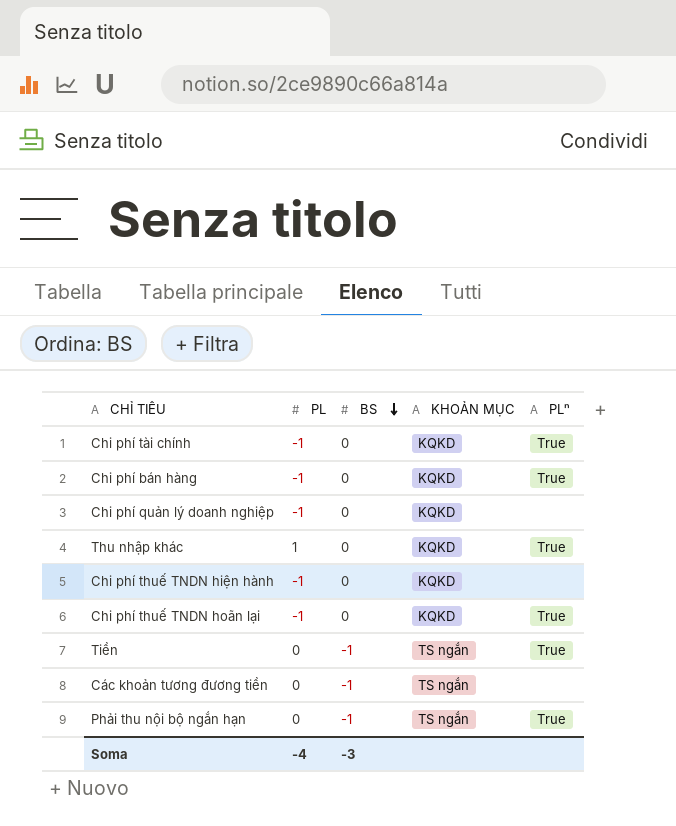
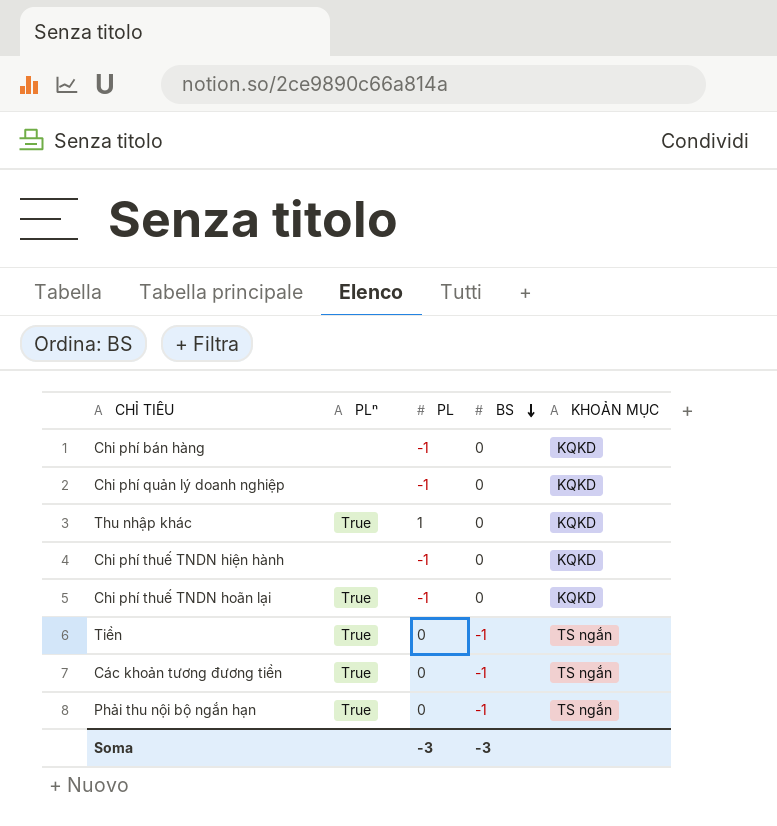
column PLⁿ | position: 5 -> 2
row Chi phí tài chính: -1 | 0 | KQKD | True -> none
Chi phí bán hàng | PLⁿ: True -> none
Các khoản tương đương tiền | PLⁿ: none -> True
Soma | PL: -4 -> -3

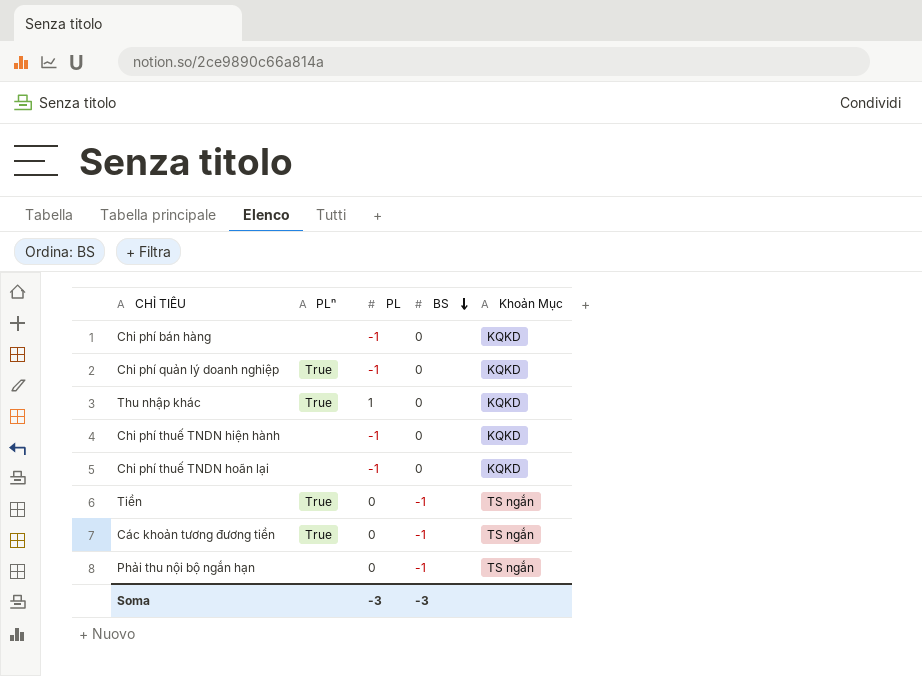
column name: KHOẢN MỤC -> Khoản Mục
Chi phí quản lý doanh nghiệp | PLⁿ: none -> True
Chi phí thuế TNDN hoãn lại | PLⁿ: True -> none
Phải thu nội bộ ngắn hạn | PLⁿ: True -> none

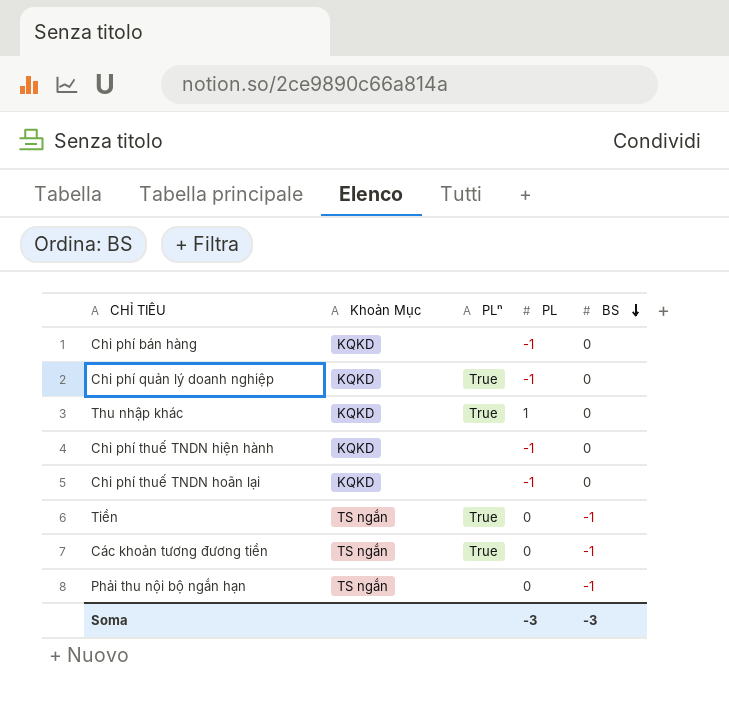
column Khoản Mục | position: 5 -> 2

